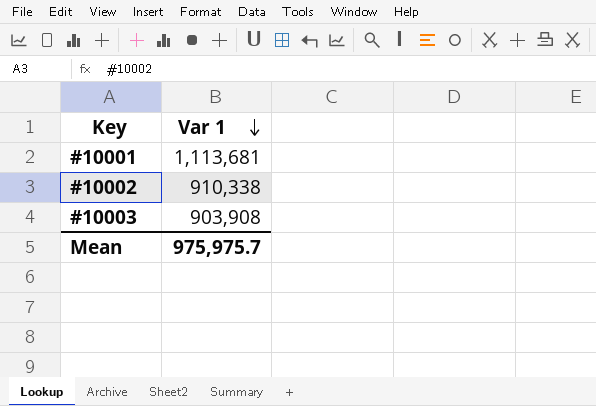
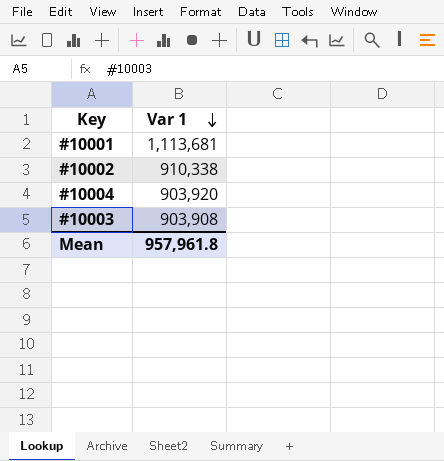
row #10004: none -> 903,920
Mean | Var 1: 975,975.7 -> 957,961.8

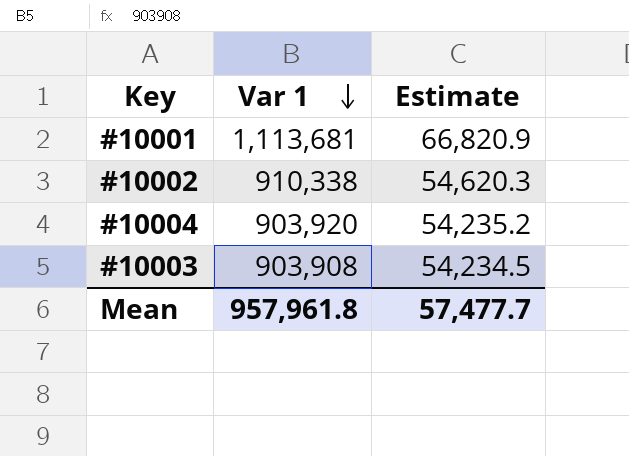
column Estimate | formula: none -> [Var 1] * 0.06

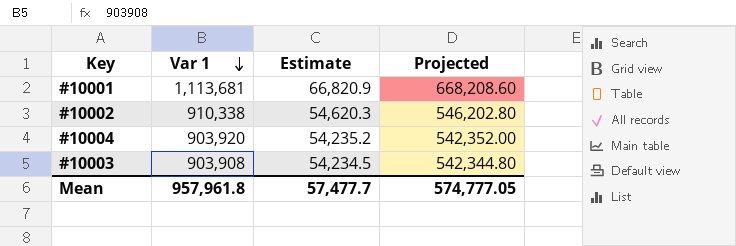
column Projected | formula: none -> [Var 1] * 0.6

